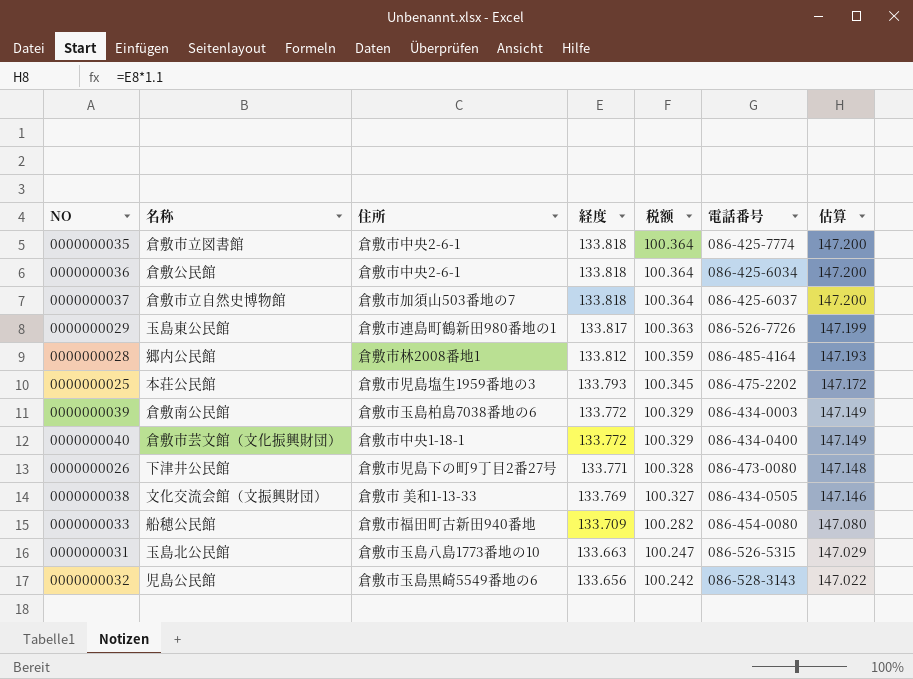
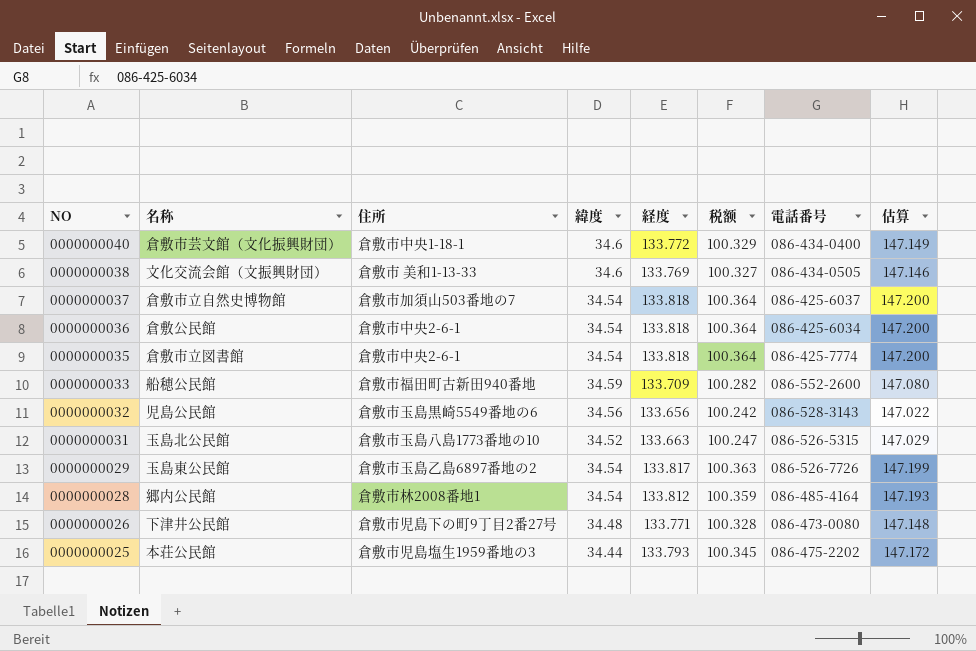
row order: 経度 descending -> NO descending
column 緯度 | position: none -> 4
row 0000000039: 倉敷南公民館 | 倉敷市玉島柏島7038番地の6 | 133.772 | 100.329 | 086-434-0003 | 147.149 -> none
0000000033 | 電話番号: 086-454-0080 -> 086-552-2600
0000000029 | 住所: 倉敷市連島町鶴新田980番地の1 -> 倉敷市玉島乙島6897番地の2

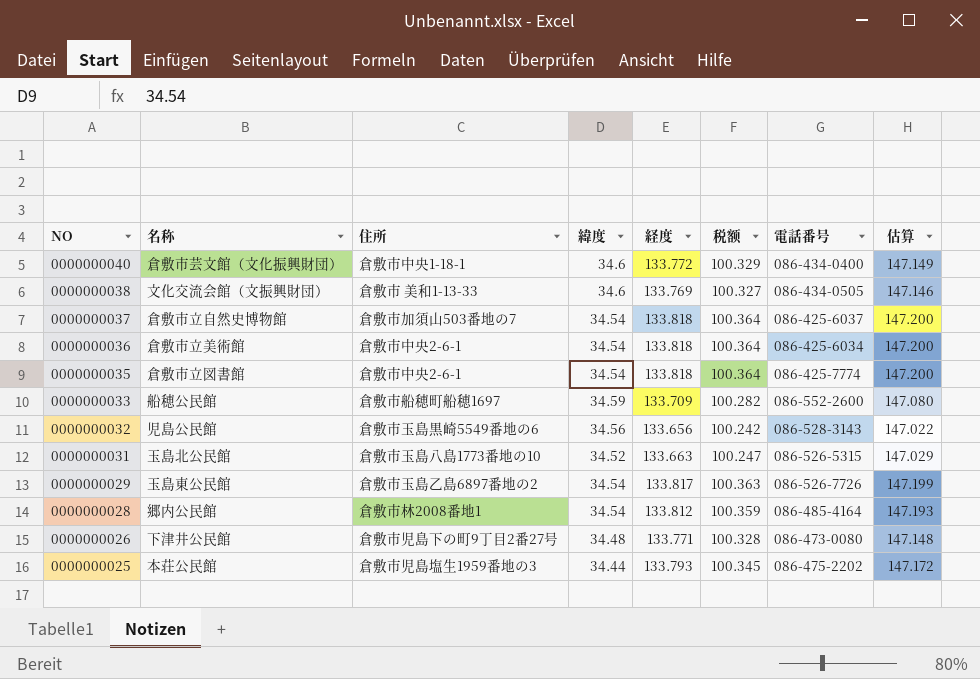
0000000036 | 名称: 倉敷公民館 -> 倉敷市立美術館
0000000033 | 住所: 倉敷市福田町古新田940番地 -> 倉敷市船穂町船穂1697

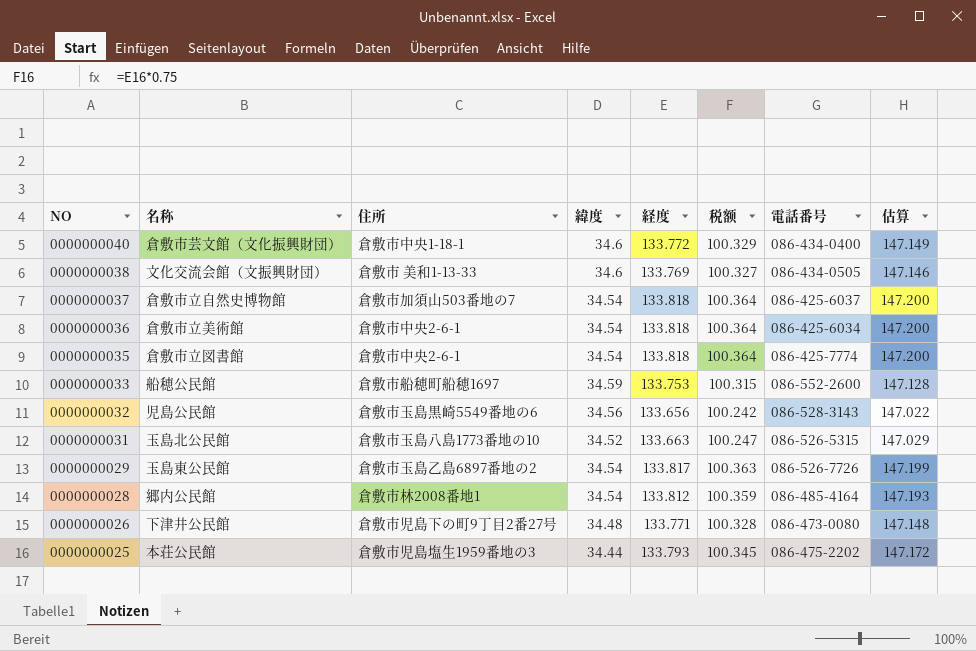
0000000033 | 経度: 133.709 -> 133.753
0000000033 | 税额: 100.282 -> 100.315
0000000033 | 估算: 147.080 -> 147.128

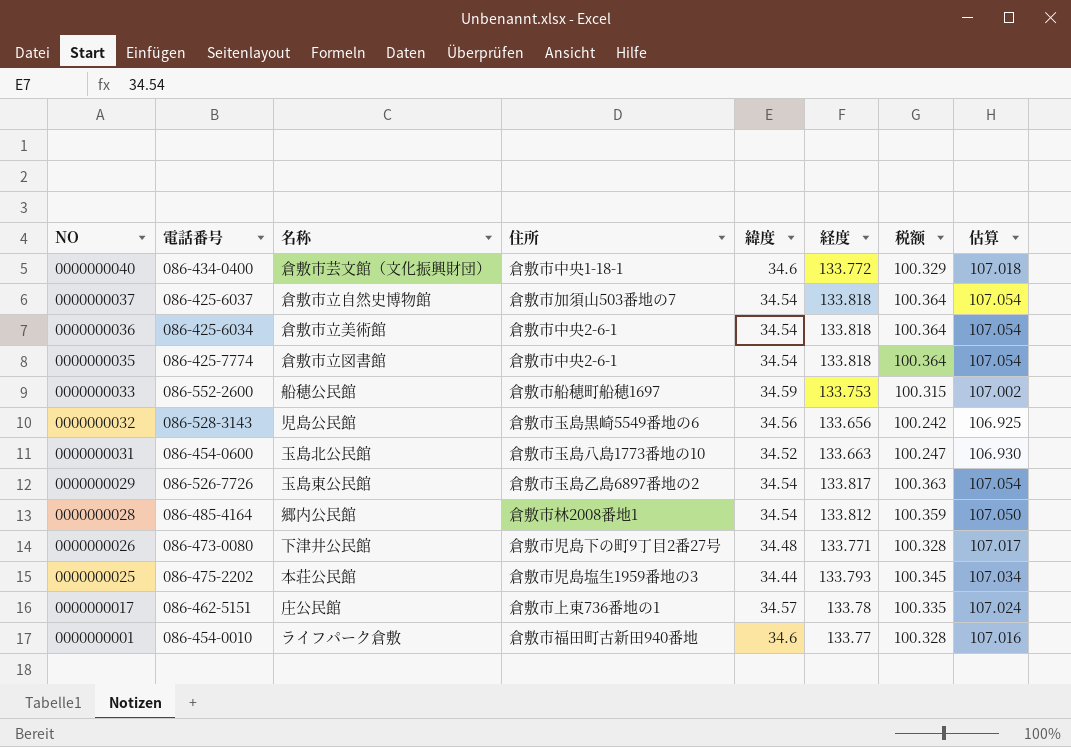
column 電話番号 | position: 7 -> 2
column 估算 | formula: [経度] * 1.1 -> [経度] * 0.8
row 0000000038: 文化交流会館（文振興財団） | 倉敷市 美和1-13-33 | 34.6 | 133.769 | 100.327 | 086-434-0505 | 147.146 -> none
0000000031 | 電話番号: 086-526-5315 -> 086-454-0600
row 0000000017: none -> 086-462-5151 | 庄公民館 | 倉敷市上東736番地の1 | 34.57 | 133.78 | 100.335 | 107.024
row 0000000001: none -> 086-454-0010 | ライフパーク倉敷 | 倉敷市福田町古新田940番地 | 34.6 | 133.77 | 100.328 | 107.016

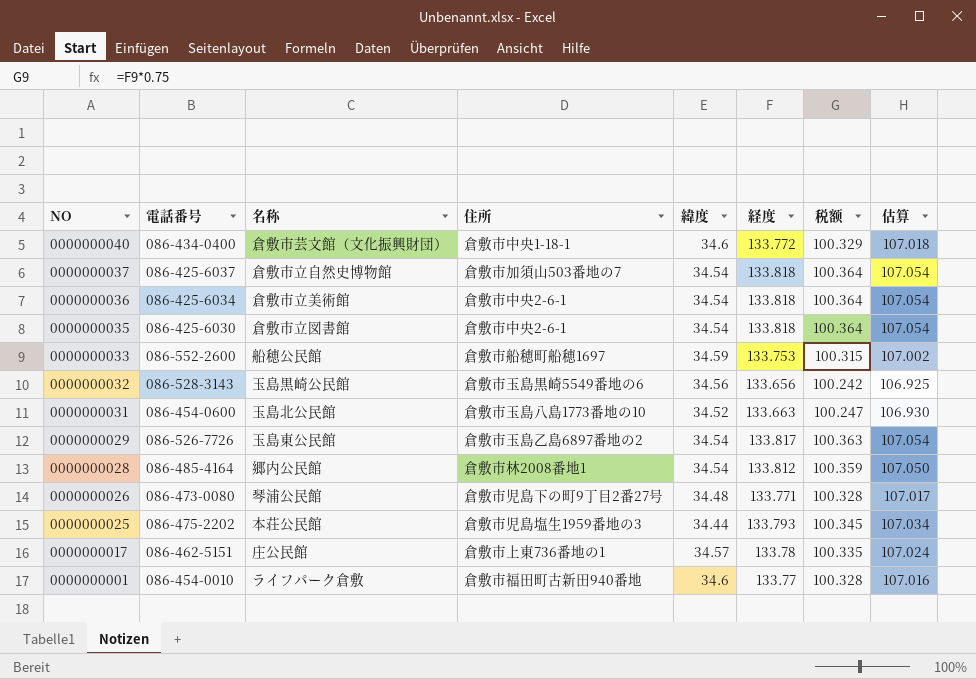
0000000035 | 電話番号: 086-425-7774 -> 086-425-6030
0000000032 | 名称: 児島公民館 -> 玉島黒崎公民館
0000000026 | 名称: 下津井公民館 -> 琴浦公民館

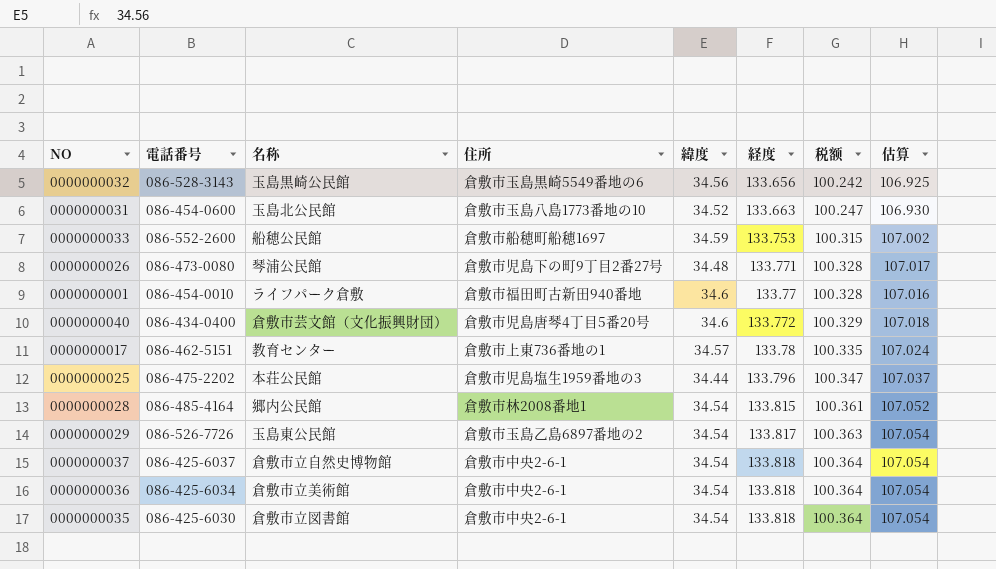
row order: NO descending -> 税额 ascending
0000000040 | 住所: 倉敷市中央1-18-1 -> 倉敷市児島唐琴4丁目5番20号
0000000017 | 名称: 庄公民館 -> 教育センター
0000000025 | 経度: 133.793 -> 133.796
0000000025 | 税额: 100.345 -> 100.347
0000000025 | 估算: 107.034 -> 107.037
0000000028 | 経度: 133.812 -> 133.815
0000000028 | 税额: 100.359 -> 100.361
0000000028 | 估算: 107.050 -> 107.052
0000000037 | 住所: 倉敷市加須山503番地の7 -> 倉敷市中央2-6-1

